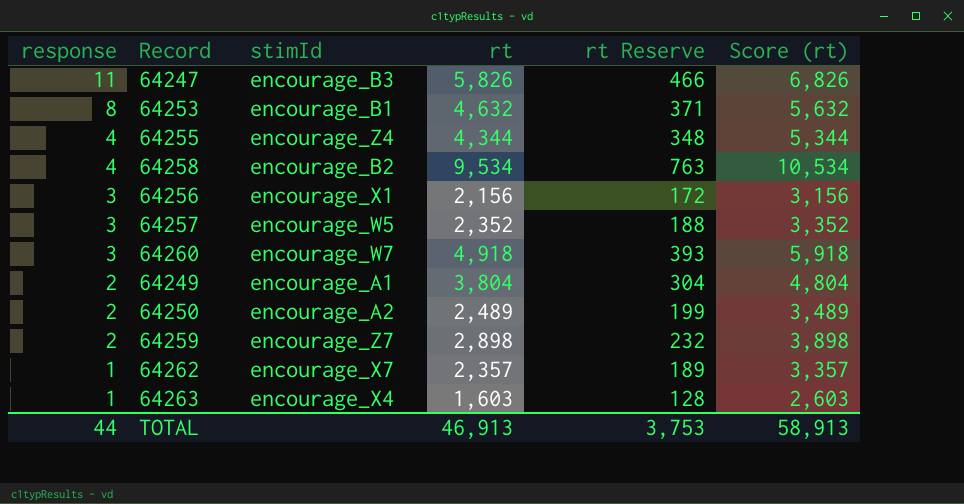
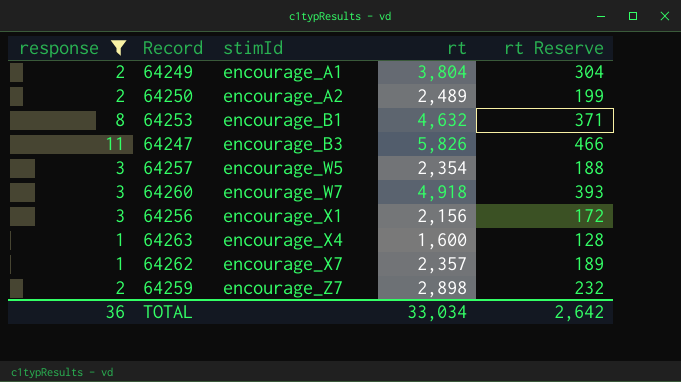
filter: none -> response != 4
row order: response descending -> stimId ascending
column Score (rt) | formula: [rt] + 1000 -> none
64257 | rt: 2,352 -> 2,354
64263 | rt: 1,603 -> 1,600
TOTAL | response: 44 -> 36
TOTAL | rt: 46,913 -> 33,034
TOTAL | rt Reserve: 3,753 -> 2,642

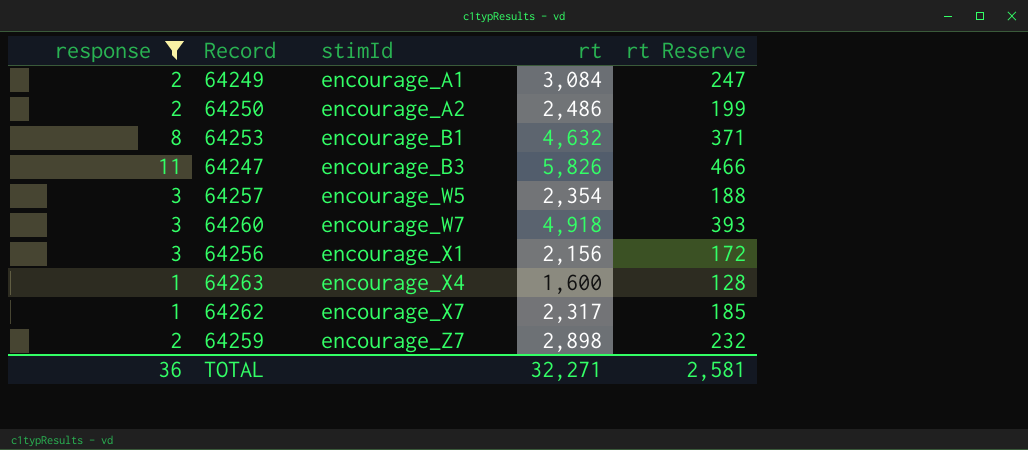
64249 | rt: 3,804 -> 3,084
64249 | rt Reserve: 304 -> 247
64250 | rt: 2,489 -> 2,486
64262 | rt: 2,357 -> 2,317
64262 | rt Reserve: 189 -> 185
TOTAL | rt: 33,034 -> 32,271
TOTAL | rt Reserve: 2,642 -> 2,581

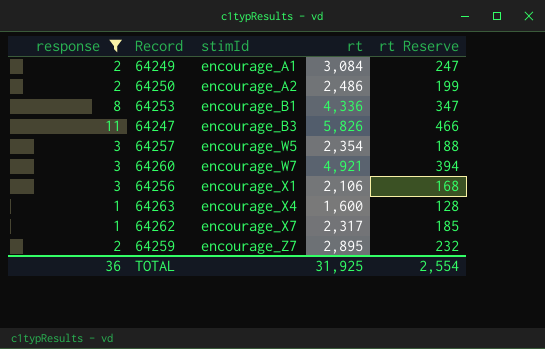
64253 | rt: 4,632 -> 4,336
64253 | rt Reserve: 371 -> 347
64260 | rt: 4,918 -> 4,921
64260 | rt Reserve: 393 -> 394
64256 | rt: 2,156 -> 2,106
64256 | rt Reserve: 172 -> 168
64259 | rt: 2,898 -> 2,895
TOTAL | rt: 32,271 -> 31,925
TOTAL | rt Reserve: 2,581 -> 2,554

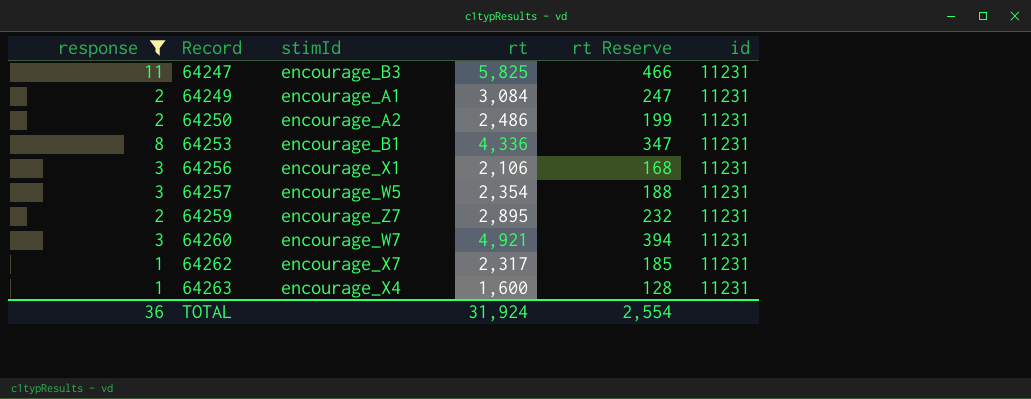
row order: stimId ascending -> Record ascending
column id | position: none -> 6
64247 | rt: 5,826 -> 5,825
TOTAL | rt: 31,925 -> 31,924

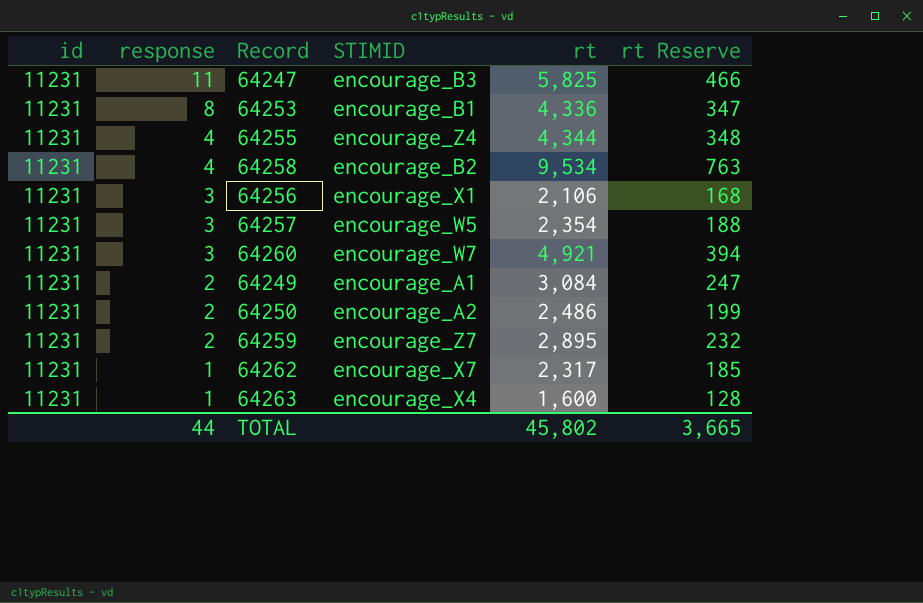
filter: response != 4 -> none
row order: Record ascending -> response descending
column id | position: 6 -> 1
column name: stimId -> STIMID
TOTAL | response: 36 -> 44
TOTAL | rt: 31,924 -> 45,802
TOTAL | rt Reserve: 2,554 -> 3,665

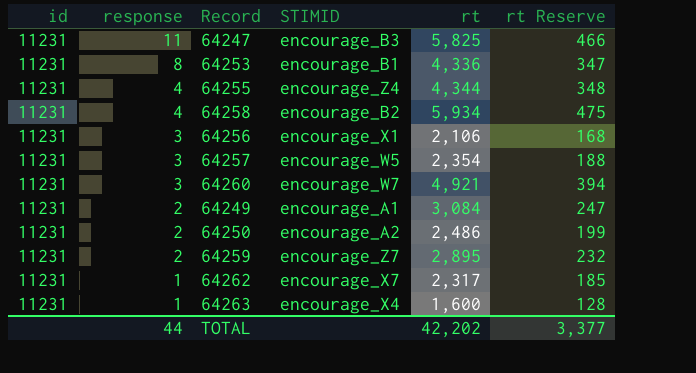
64258 | rt: 9,534 -> 5,934
64258 | rt Reserve: 763 -> 475
TOTAL | rt: 45,802 -> 42,202
TOTAL | rt Reserve: 3,665 -> 3,377

